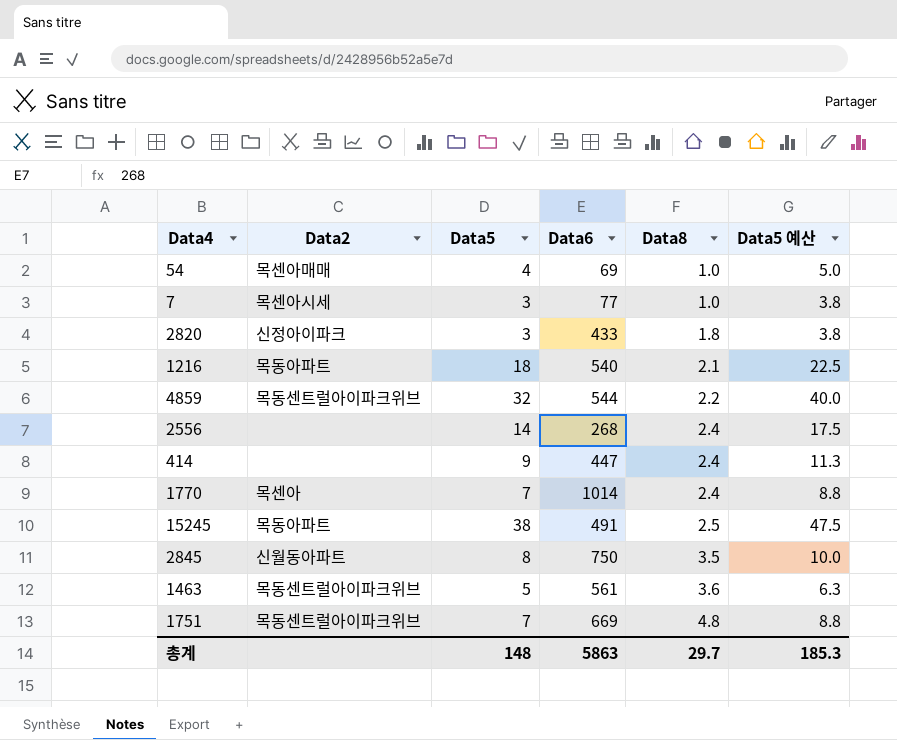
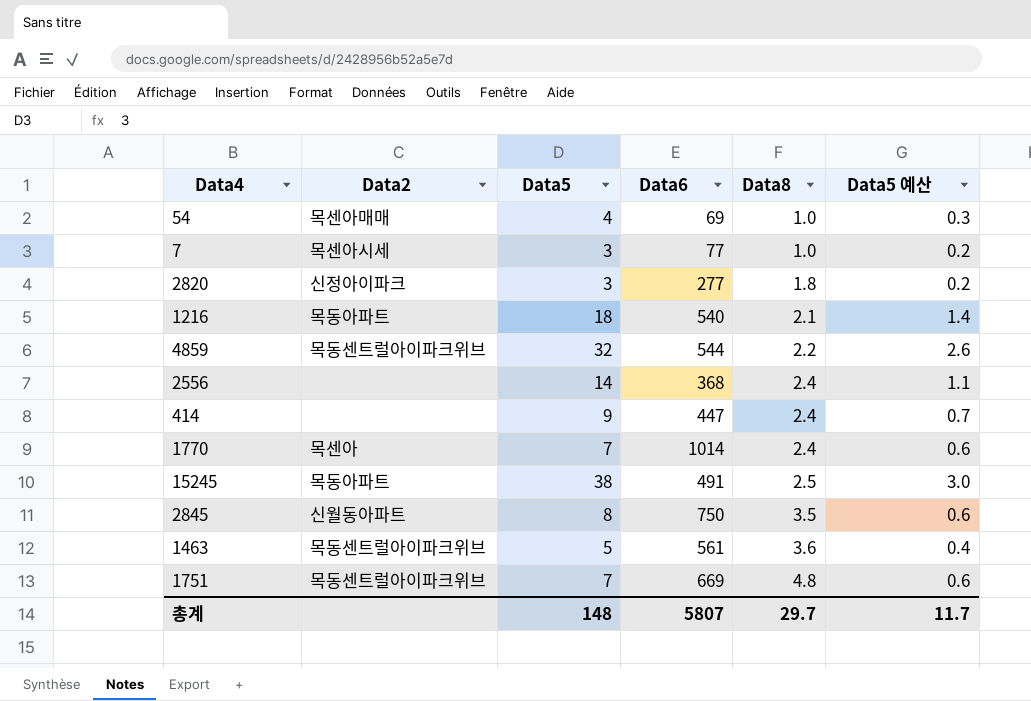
column Data5 예산 | formula: [Data5] * 1.25 -> [Data5] * 0.08
2820 | Data6: 433 -> 277
2556 | Data6: 268 -> 368
총계 | Data6: 5863 -> 5807
총계 | Data5 예산: 185.3 -> 11.7

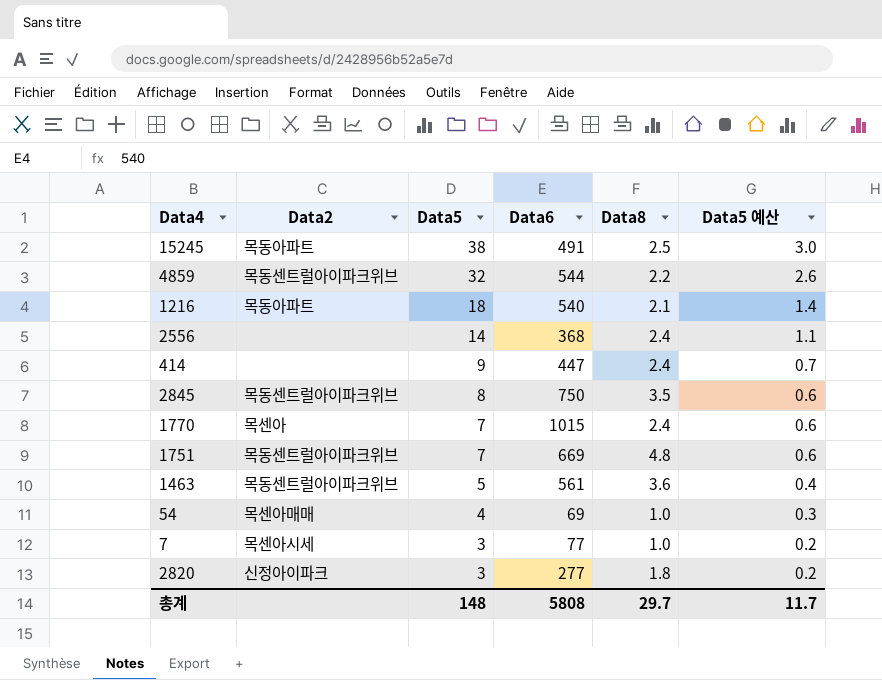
row order: Data8 ascending -> Data5 descending
2845 | Data2: 신월동아파트 -> 목동센트럴아이파크위브
1770 | Data6: 1014 -> 1015
총계 | Data6: 5807 -> 5808

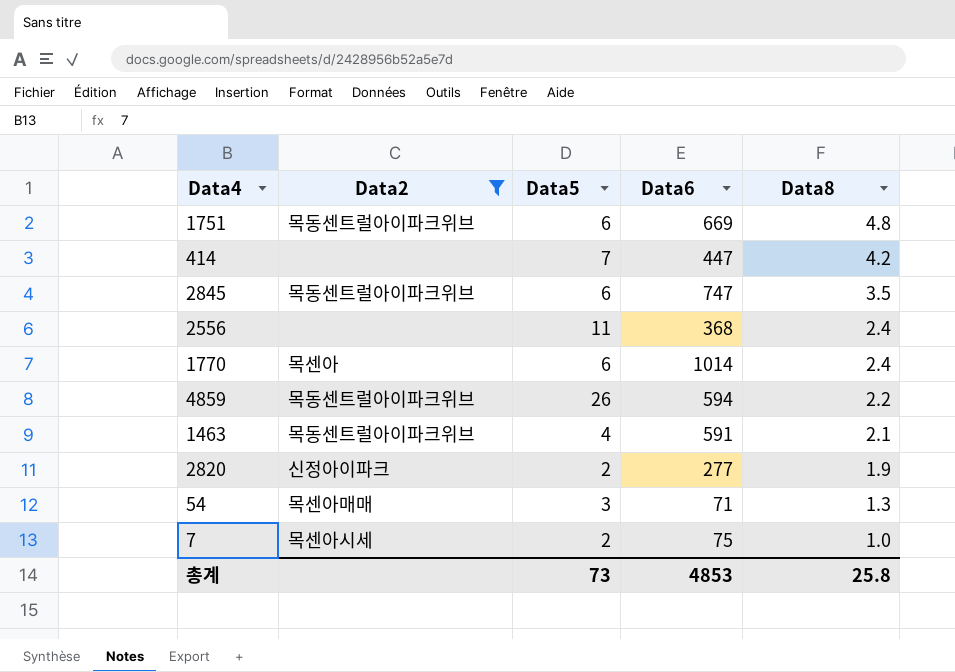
filter: none -> Data2 != 목동아파트
row order: Data5 descending -> Data8 descending
column Data5 예산 | formula: [Data5] * 0.08 -> none
1751 | Data5: 7 -> 6
414 | Data5: 9 -> 7
414 | Data8: 2.4 -> 4.2
2845 | Data5: 8 -> 6
2845 | Data6: 750 -> 747
2556 | Data5: 14 -> 11
1770 | Data5: 7 -> 6
1770 | Data6: 1015 -> 1014
4859 | Data5: 32 -> 26
4859 | Data6: 544 -> 594
1463 | Data5: 5 -> 4
1463 | Data6: 561 -> 591
1463 | Data8: 3.6 -> 2.1
2820 | Data5: 3 -> 2
2820 | Data8: 1.8 -> 1.9
54 | Data5: 4 -> 3
54 | Data6: 69 -> 71
54 | Data8: 1.0 -> 1.3
7 | Data5: 3 -> 2
7 | Data6: 77 -> 75
총계 | Data5: 148 -> 73
총계 | Data6: 5808 -> 4853
총계 | Data8: 29.7 -> 25.8

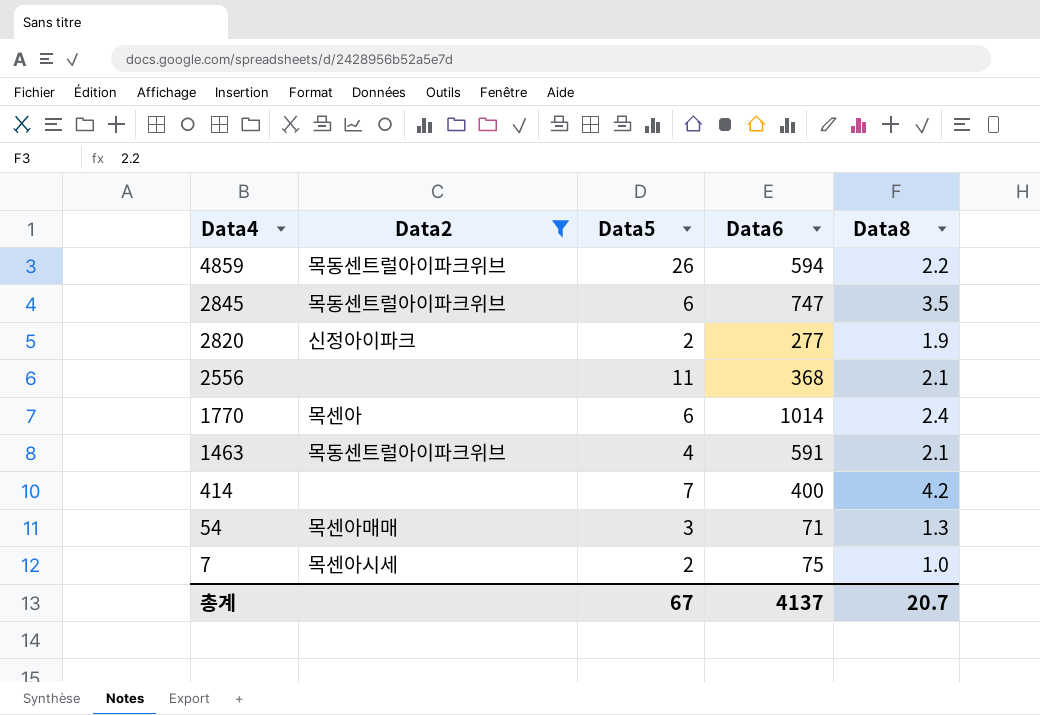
row order: Data8 descending -> Data4 descending
row 1751: 목동센트럴아이파크위브 | 6 | 669 | 4.8 -> none
2556 | Data8: 2.4 -> 2.1
414 | Data6: 447 -> 400
총계 | Data5: 73 -> 67
총계 | Data6: 4853 -> 4137
총계 | Data8: 25.8 -> 20.7

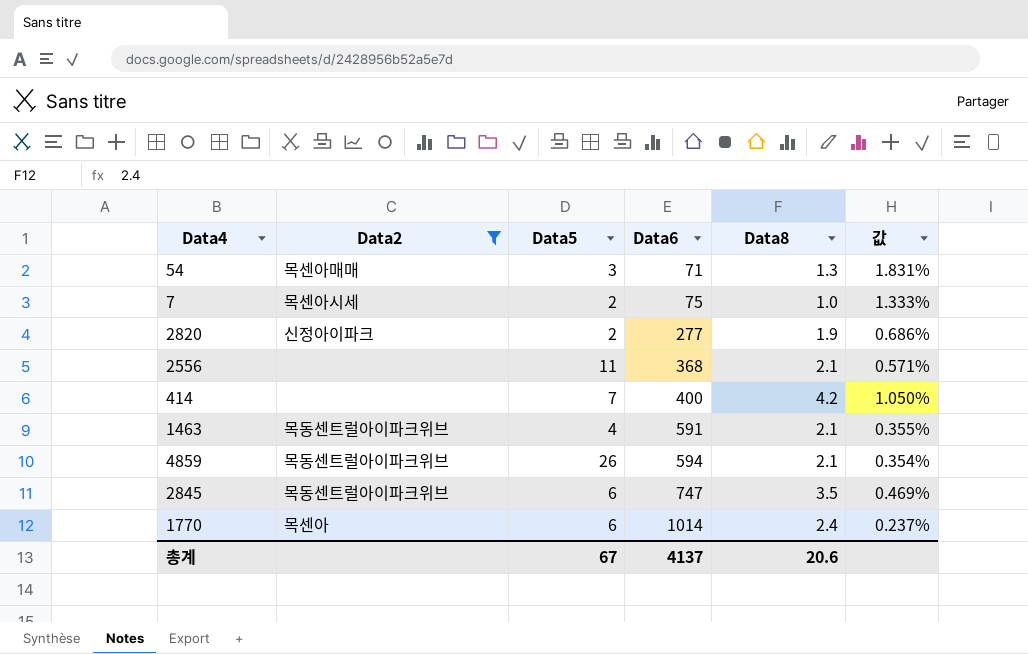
row order: Data4 descending -> Data6 ascending
column 값 | formula: none -> [Data8] / [Data6]
4859 | Data8: 2.2 -> 2.1
총계 | Data8: 20.7 -> 20.6

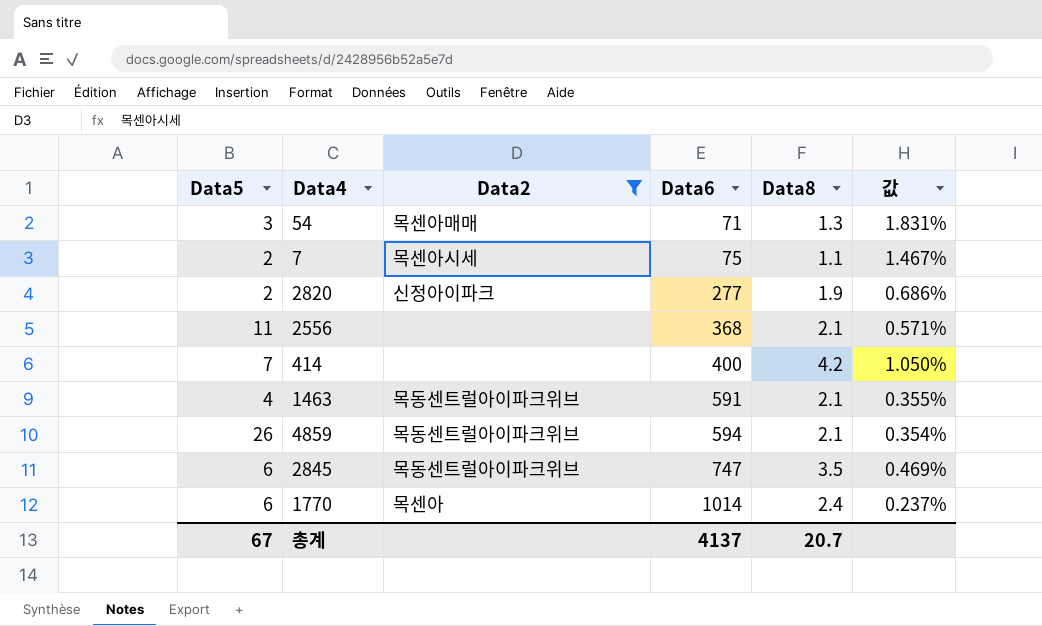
column Data5 | position: 3 -> 1
7 | Data8: 1.0 -> 1.1
7 | 값: 1.333% -> 1.467%
총계 | Data8: 20.6 -> 20.7

